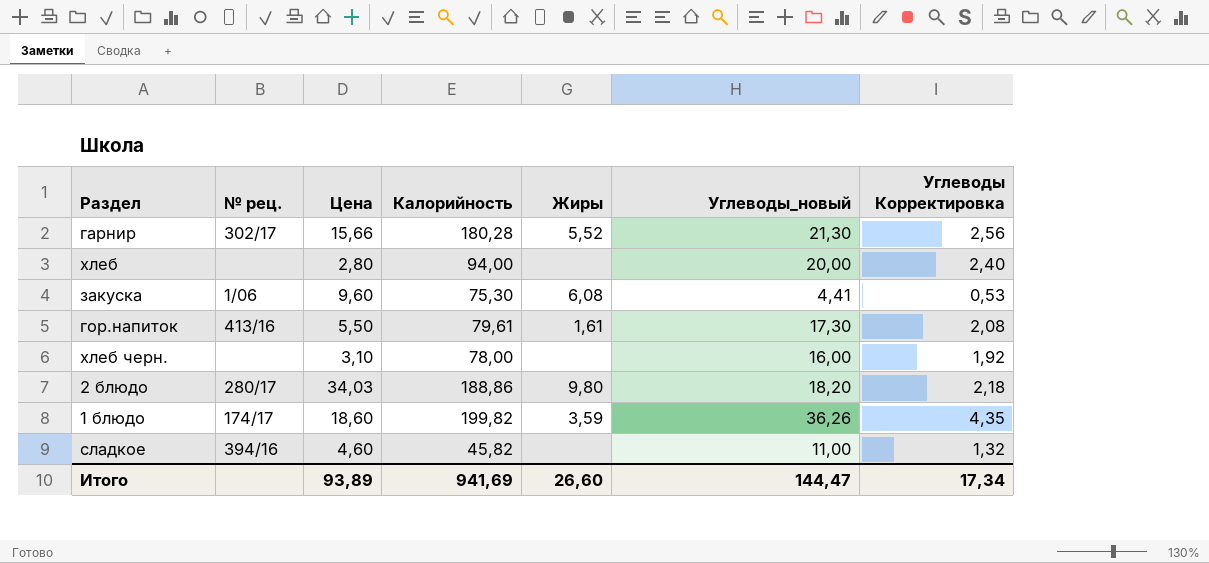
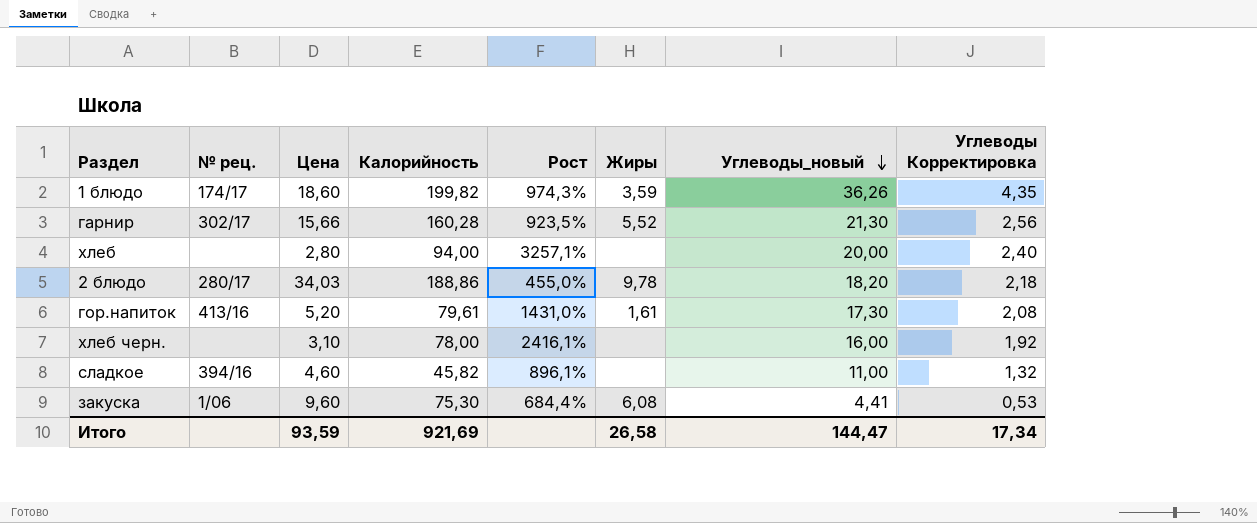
row order: none -> Углеводы_новый descending
column Рост | formula: none -> ([Калорийность] - [Цена]) / [Цена]
гарнир | Калорийность: 180,28 -> 160,28
2 блюдо | Жиры: 9,80 -> 9,78
гор.напиток | Цена: 5,50 -> 5,20
Итого | Цена: 93,89 -> 93,59
Итого | Калорийность: 941,69 -> 921,69
Итого | Жиры: 26,60 -> 26,58

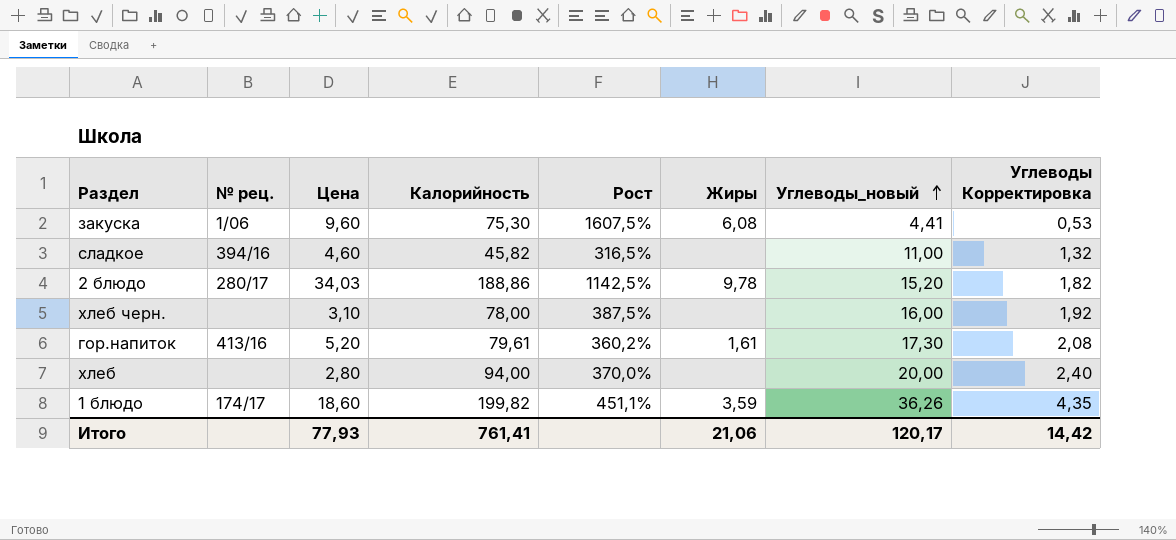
row order: Углеводы_новый descending -> Углеводы_новый ascending
column Рост | formula: ([Калорийность] - [Цена]) / [Цена] -> ([Калорийность] - [Углеводы_новый]) / [Углеводы_новый]
row гарнир: 302/17 | 15,66 | 160,28 | 923,5% | 5,52 | 21,30 | 2,56 -> none
2 блюдо | Углеводы_новый: 18,20 -> 15,20
2 блюдо | Углеводы Корректировка: 2,18 -> 1,82
Итого | Цена: 93,59 -> 77,93
Итого | Калорийность: 921,69 -> 761,41
Итого | Жиры: 26,58 -> 21,06
Итого | Углеводы_новый: 144,47 -> 120,17
Итого | Углеводы Корректировка: 17,34 -> 14,42

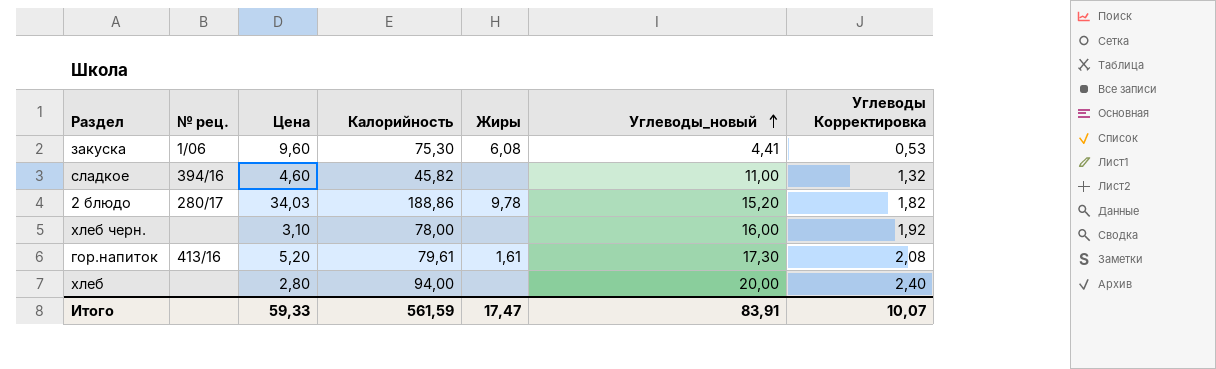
column Рост | formula: ([Калорийность] - [Углеводы_новый]) / [Углеводы_новый] -> none
row 1 блюдо: 174/17 | 18,60 | 199,82 | 451,1% | 3,59 | 36,26 | 4,35 -> none
Итого | Цена: 77,93 -> 59,33
Итого | Калорийность: 761,41 -> 561,59
Итого | Жиры: 21,06 -> 17,47
Итого | Углеводы_новый: 120,17 -> 83,91
Итого | Углеводы Корректировка: 14,42 -> 10,07

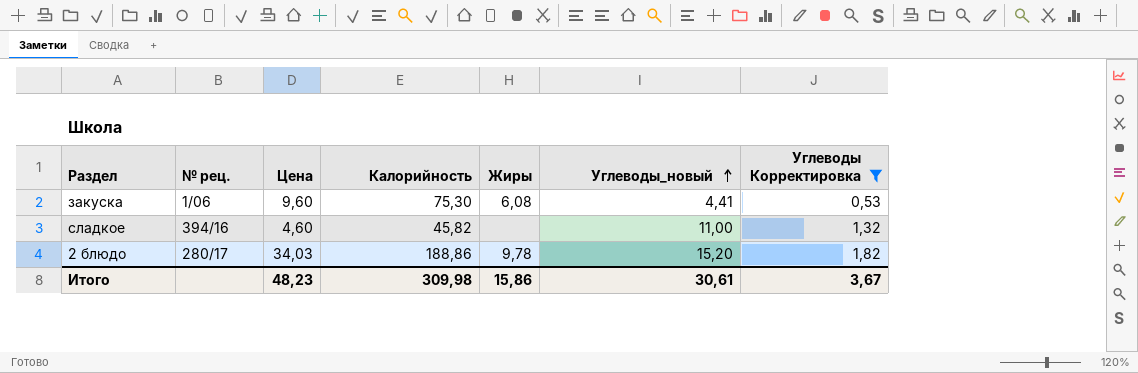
filter: none -> Углеводы Корректировка <= 1,82
Итого | Цена: 59,33 -> 48,23
Итого | Калорийность: 561,59 -> 309,98
Итого | Жиры: 17,47 -> 15,86
Итого | Углеводы_новый: 83,91 -> 30,61
Итого | Углеводы Корректировка: 10,07 -> 3,67

